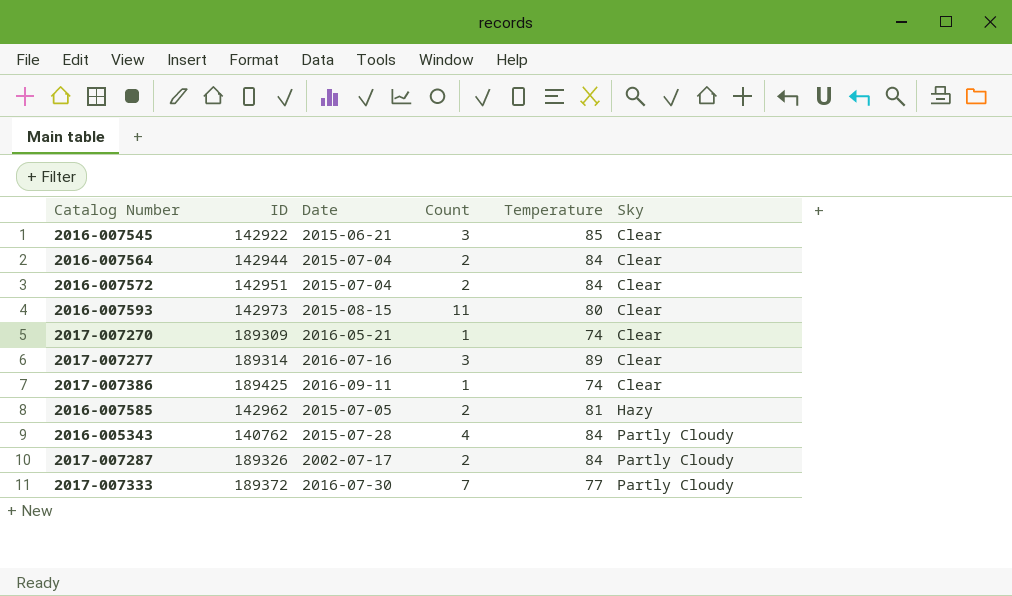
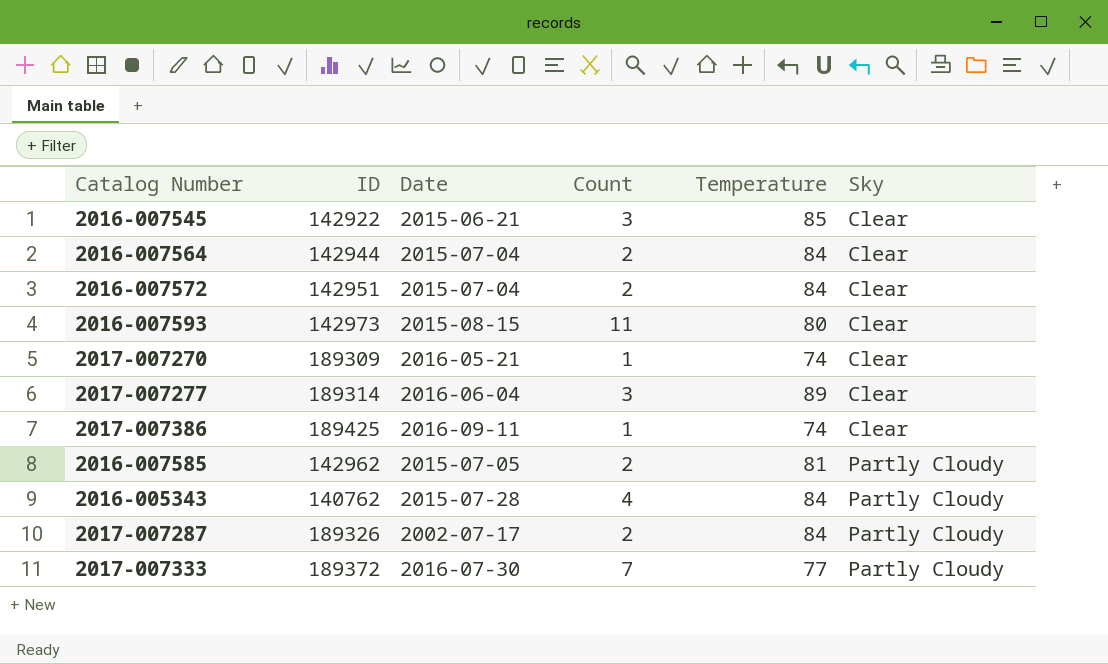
2017-007277 | Date: 2016-07-16 -> 2016-06-04
2016-007585 | Sky: Hazy -> Partly Cloudy

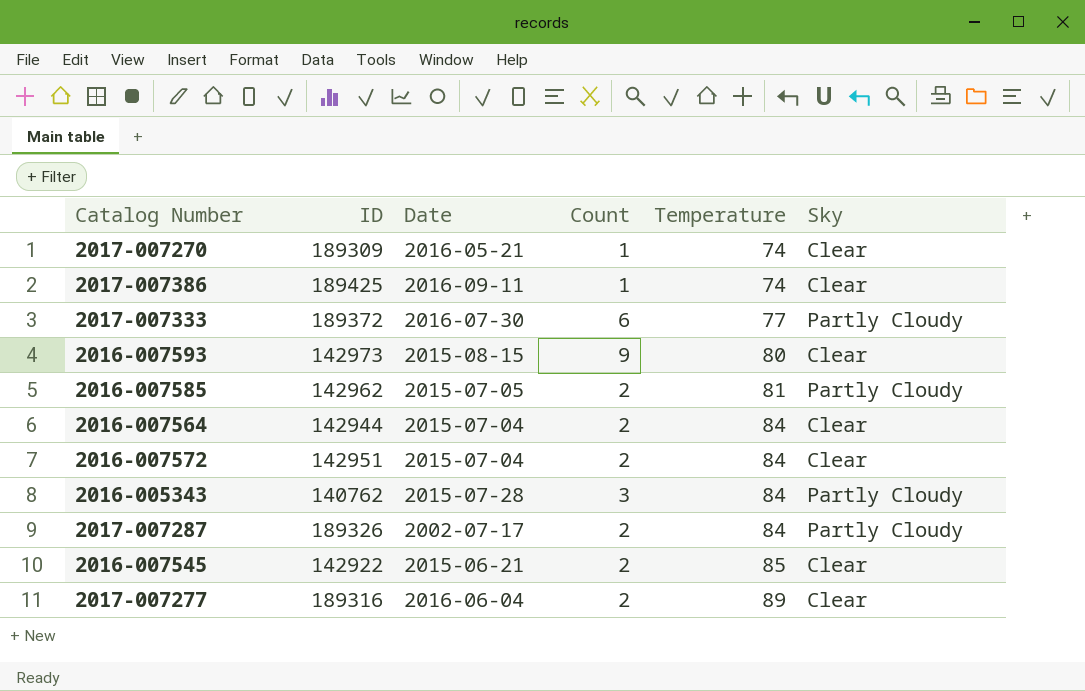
row order: Sky ascending -> Temperature ascending
2017-007333 | Count: 7 -> 6
2016-007593 | Count: 11 -> 9
2016-005343 | Count: 4 -> 3
2016-007545 | Count: 3 -> 2
2017-007277 | ID: 189314 -> 189316
2017-007277 | Count: 3 -> 2

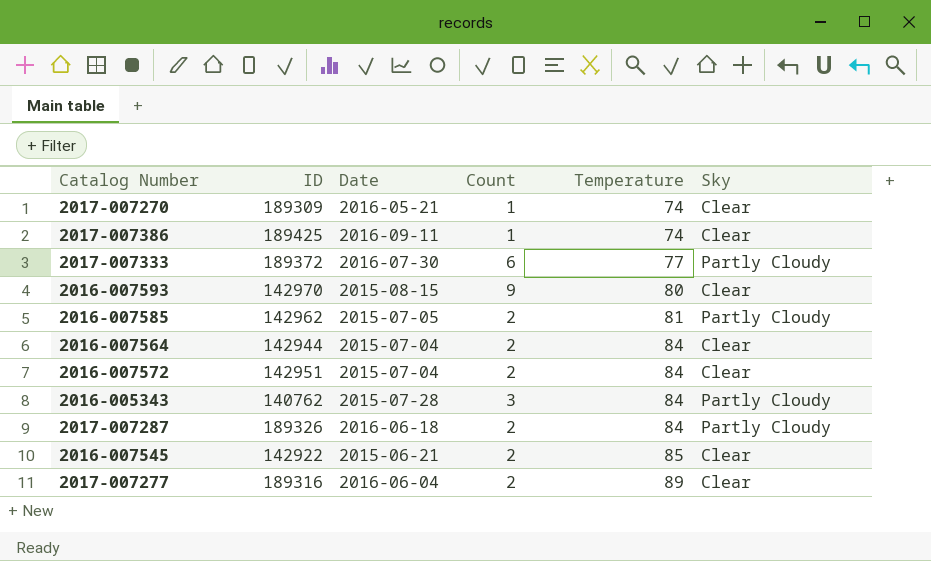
2016-007593 | ID: 142973 -> 142970
2017-007287 | Date: 2002-07-17 -> 2016-06-18

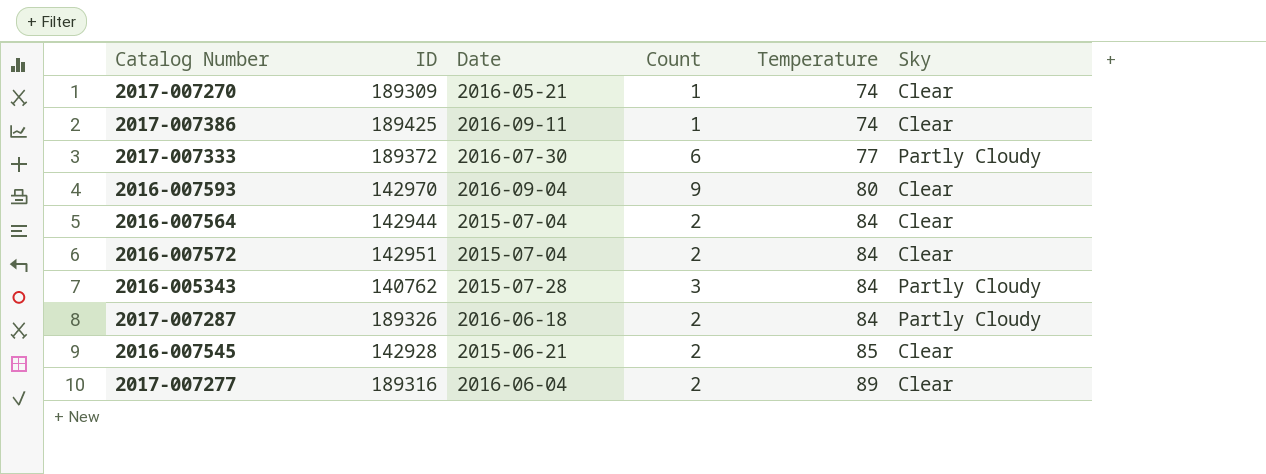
row 2016-007585: 142962 | 2015-07-05 | 2 | 81 | Partly Cloudy -> none
2016-007593 | Date: 2015-08-15 -> 2016-09-04
2016-007545 | ID: 142922 -> 142928

